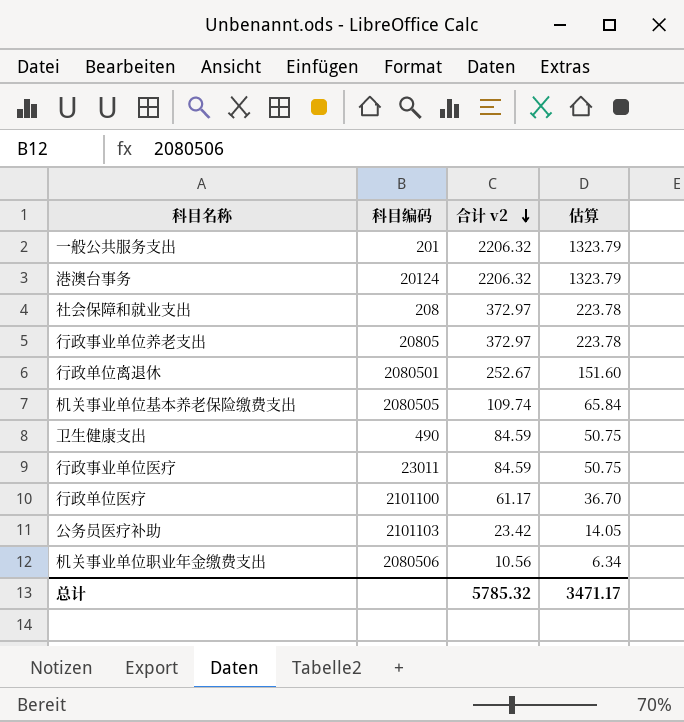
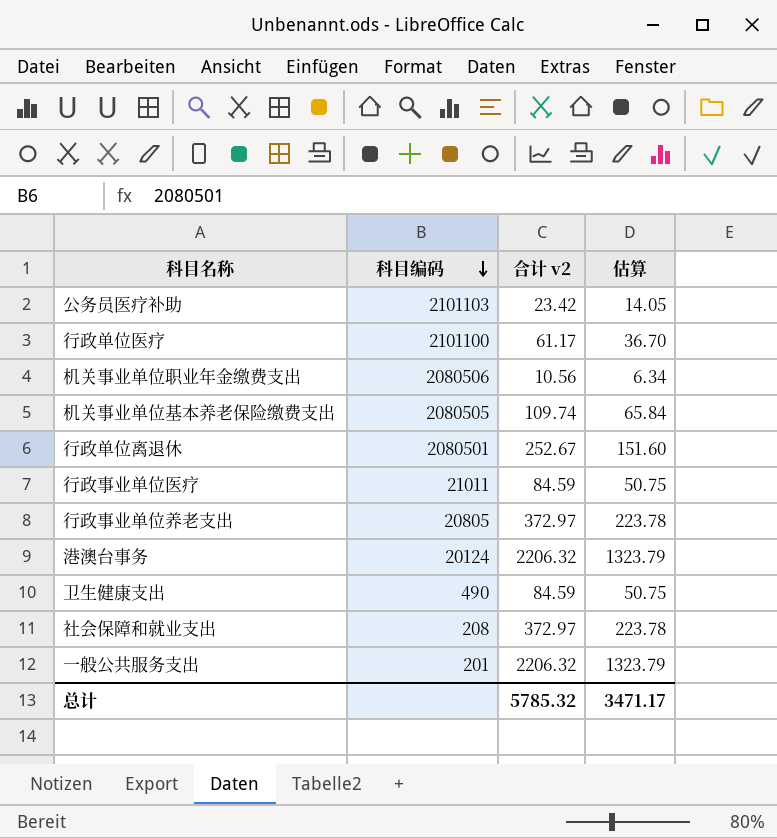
row order: 合计 v2 descending -> 科目编码 descending
行政事业单位医疗 | 科目编码: 23011 -> 21011

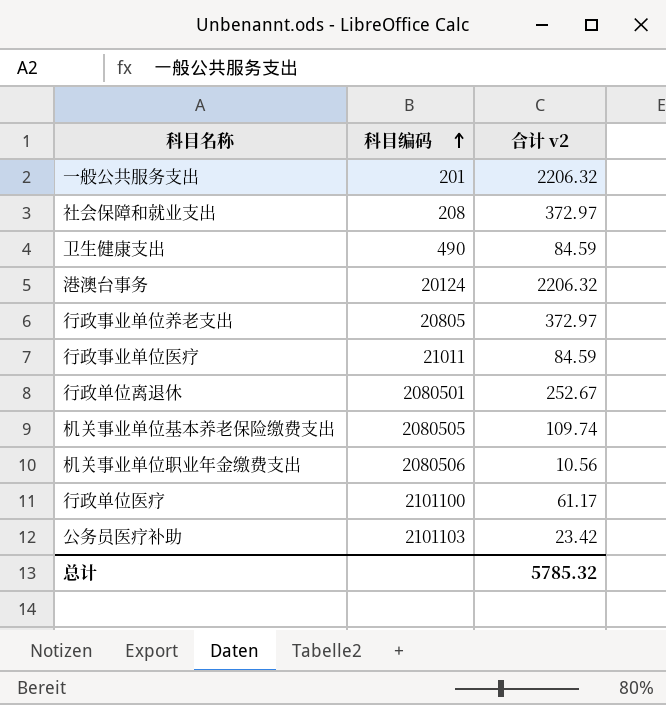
row order: 科目编码 descending -> 科目编码 ascending
column 估算 | formula: [合计 v2] * 0.6 -> none

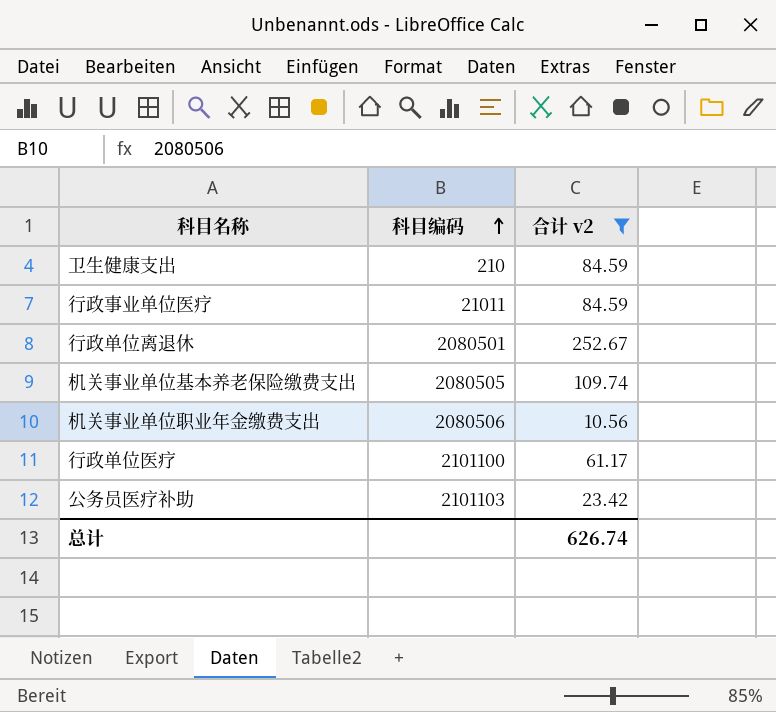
filter: none -> 合计 v2 <= 252.67
卫生健康支出 | 科目编码: 490 -> 210
总计 | 合计 v2: 5785.32 -> 626.74

